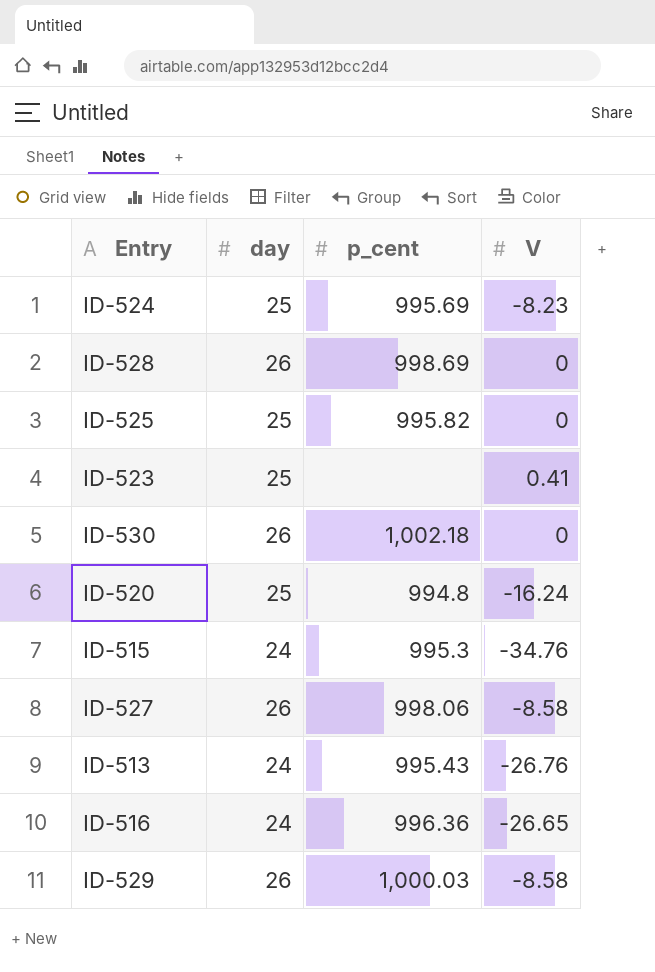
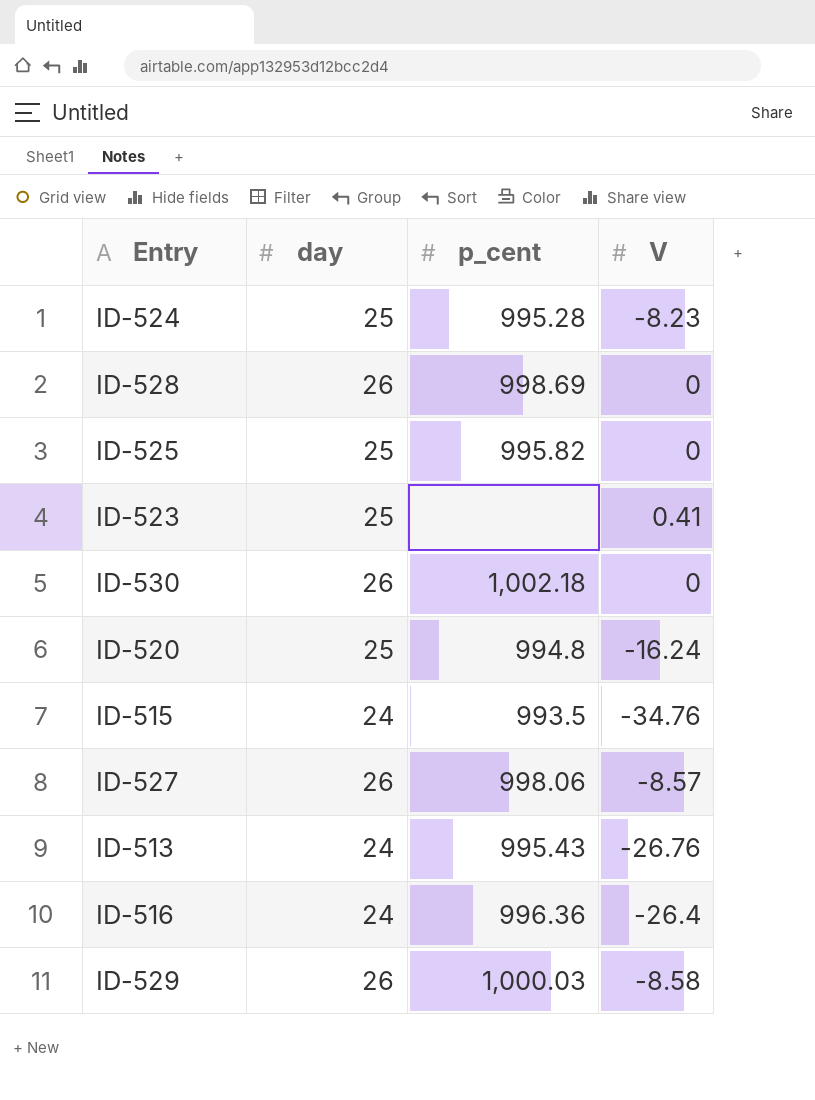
ID-524 | p_cent: 995.69 -> 995.28
ID-515 | p_cent: 995.3 -> 993.5
ID-527 | V: -8.58 -> -8.57
ID-516 | V: -26.65 -> -26.4

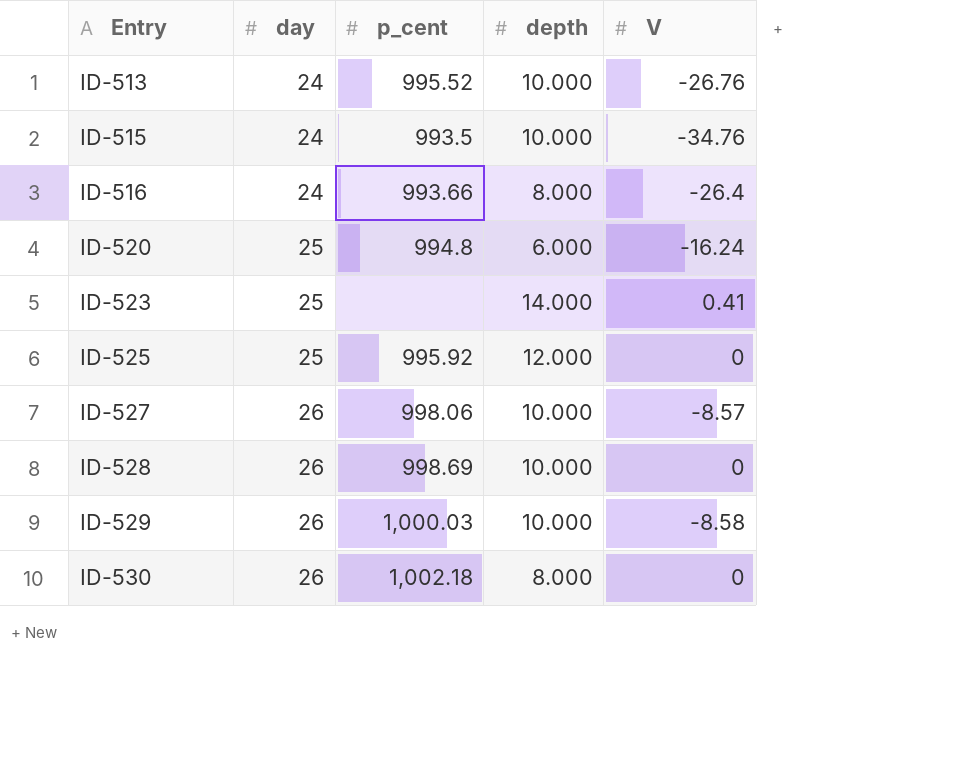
row order: none -> Entry ascending
column depth | position: none -> 4
row ID-524: 25 | 995.28 | -8.23 -> none
ID-513 | p_cent: 995.43 -> 995.52
ID-516 | p_cent: 996.36 -> 993.66
ID-525 | p_cent: 995.82 -> 995.92

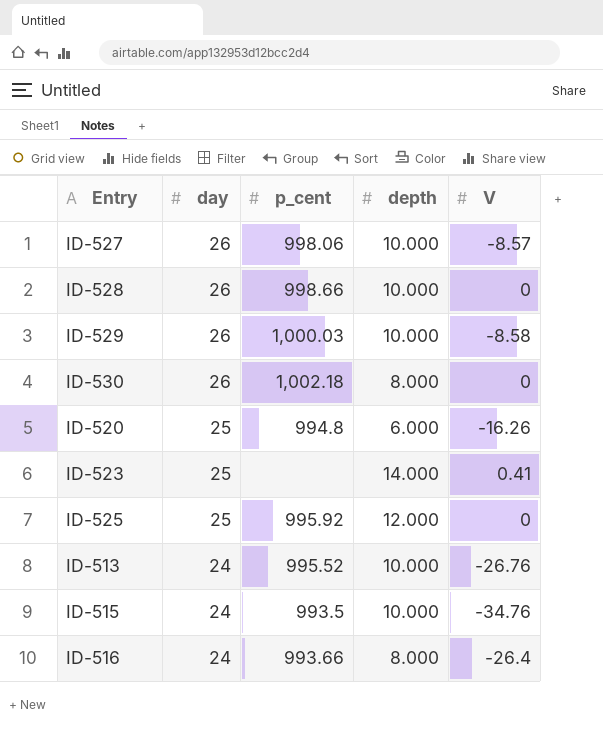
row order: Entry ascending -> day descending
ID-528 | p_cent: 998.69 -> 998.66
ID-520 | V: -16.24 -> -16.26

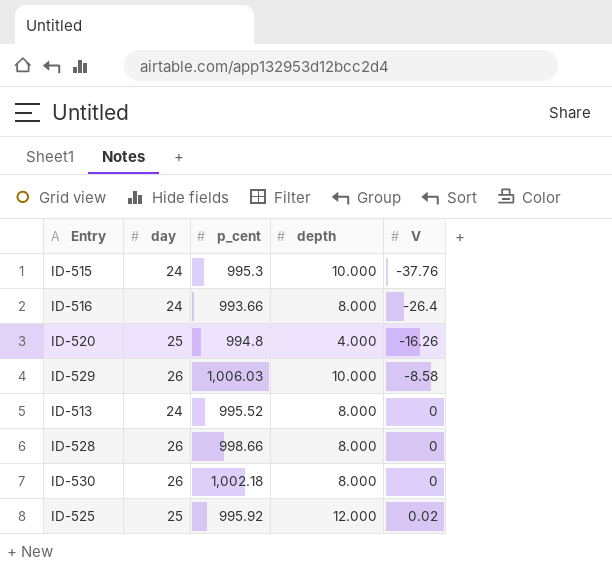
row order: day descending -> V ascending
row ID-527: 26 | 998.06 | 10.000 | -8.57 -> none
row ID-523: 25 | none | 14.000 | 0.41 -> none
ID-515 | p_cent: 993.5 -> 995.3
ID-515 | V: -34.76 -> -37.76
ID-520 | depth: 6.000 -> 4.000
ID-529 | p_cent: 1,000.03 -> 1,006.03
ID-513 | depth: 10.000 -> 8.000
ID-513 | V: -26.76 -> 0
ID-528 | depth: 10.000 -> 8.000
ID-525 | V: 0 -> 0.02

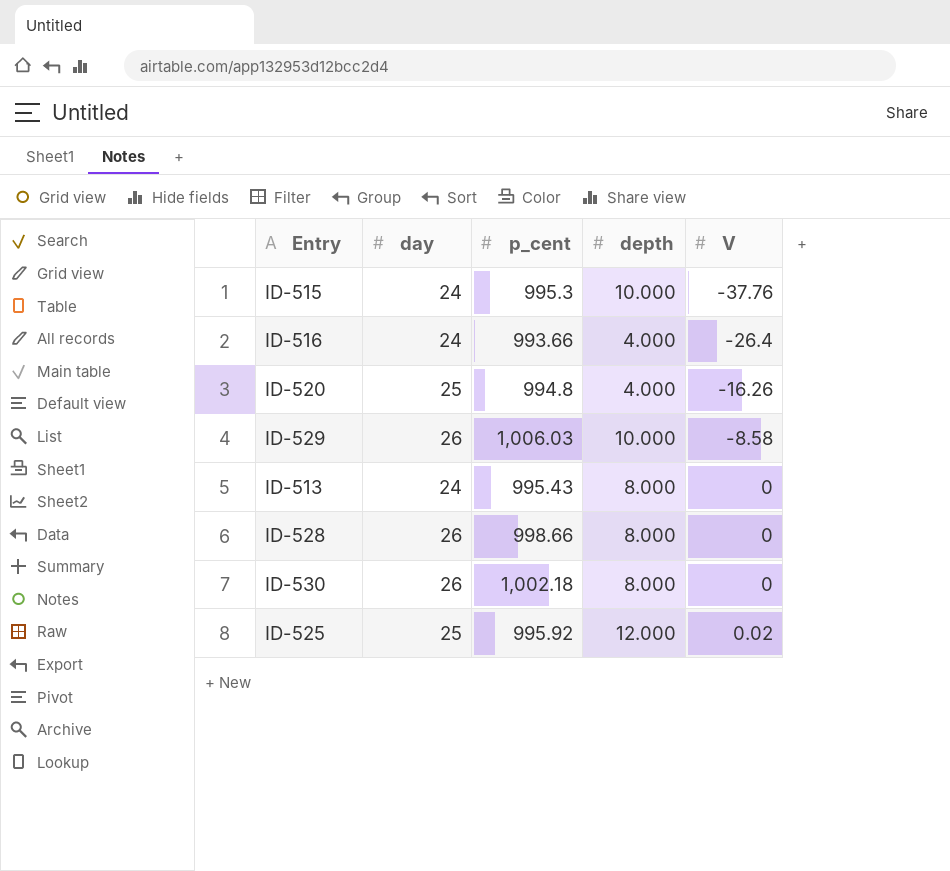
ID-516 | depth: 8.000 -> 4.000
ID-513 | p_cent: 995.52 -> 995.43

